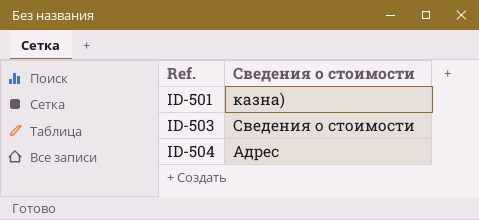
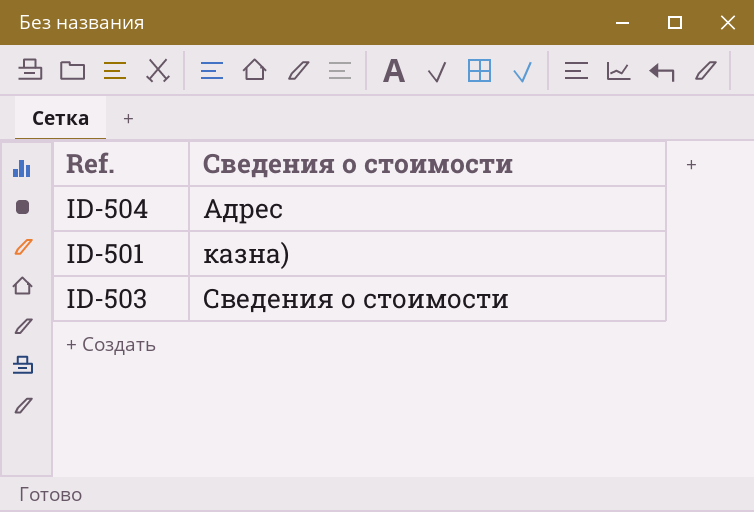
row order: Ref. ascending -> Сведения о стоимости ascending

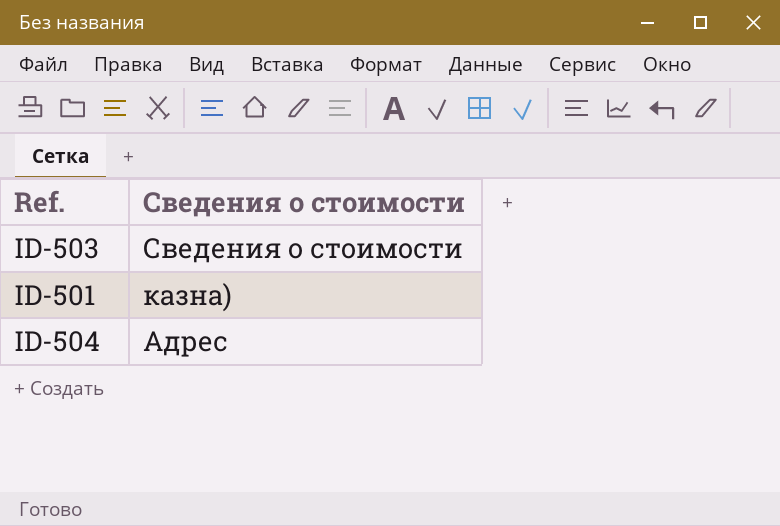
row order: Сведения о стоимости ascending -> Сведения о стоимости descending

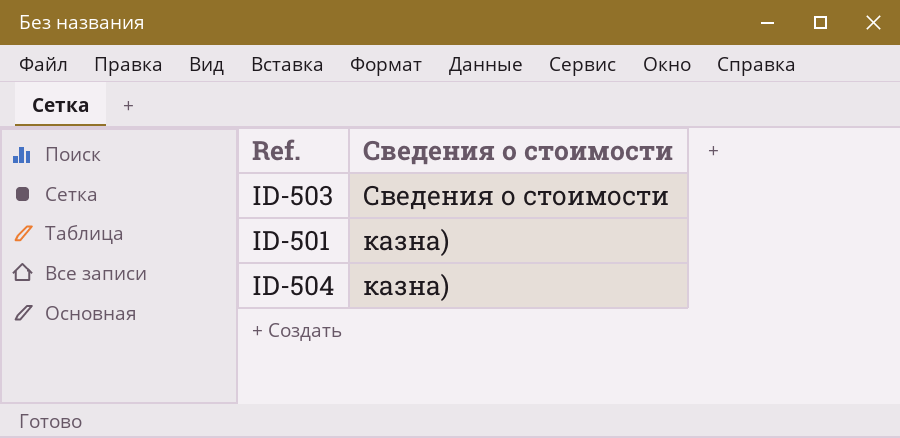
ID-504 | Сведения о стоимости: Адрес -> казна)

